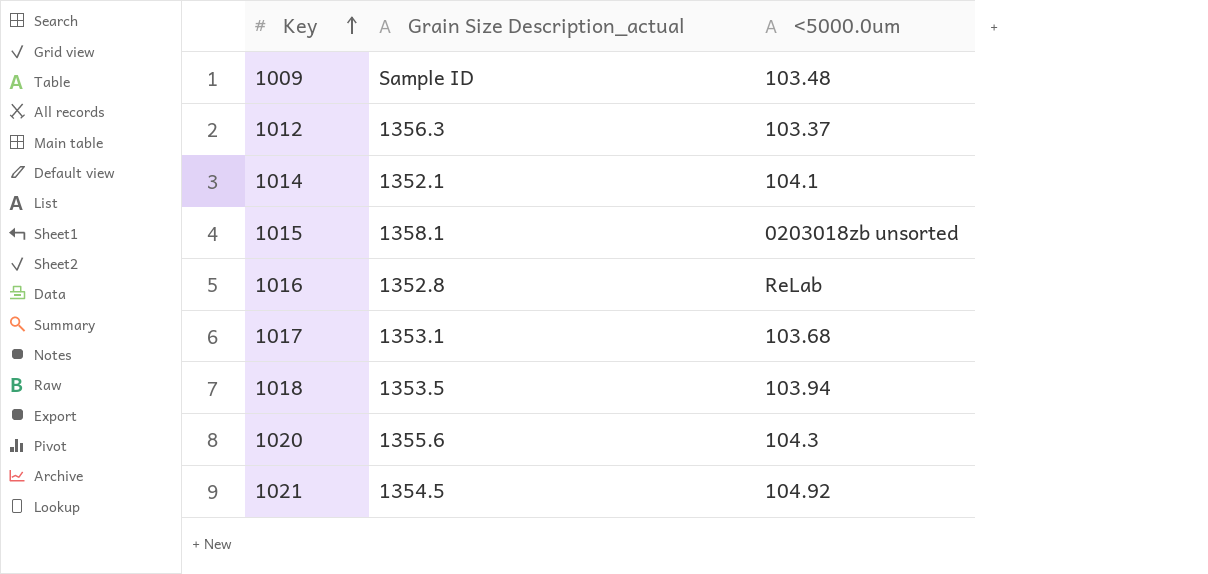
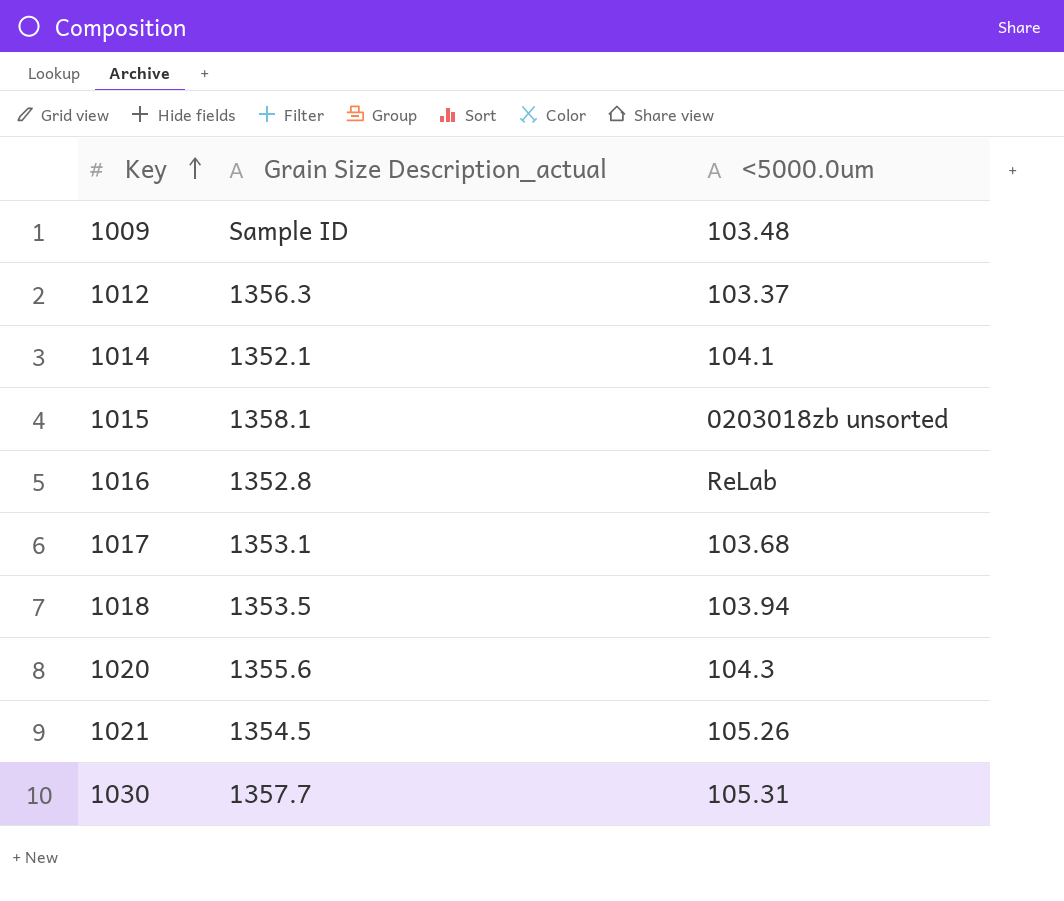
1021 | <5000.0um: 104.92 -> 105.26
row 1030: none -> 1357.7 | 105.31

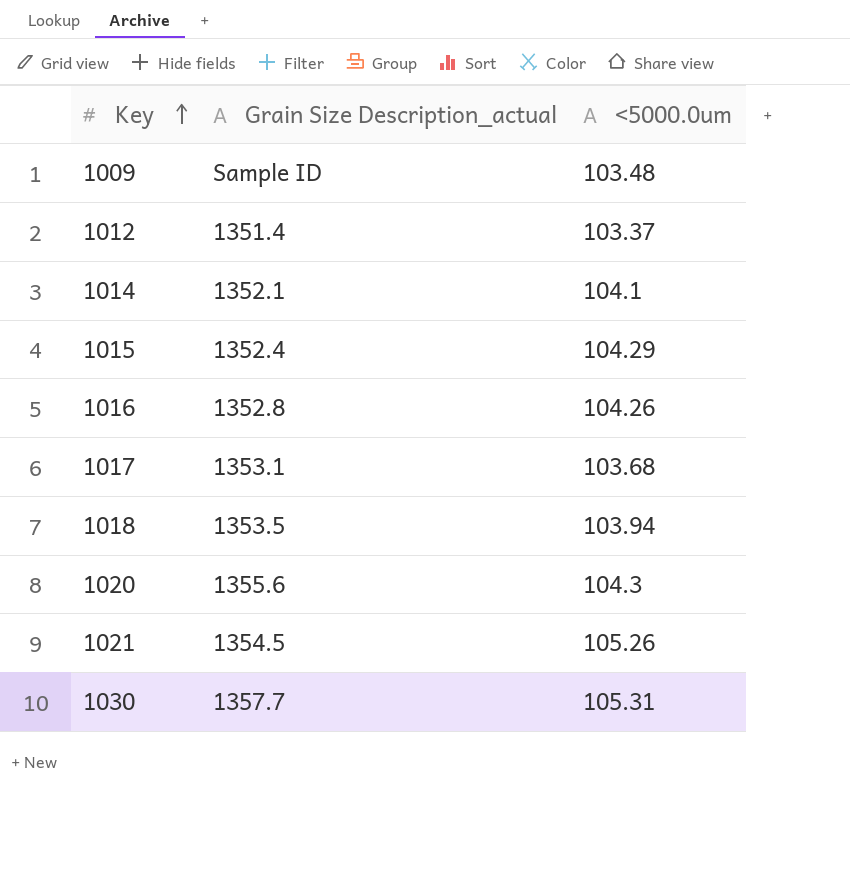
1012 | Grain Size Description_actual: 1356.3 -> 1351.4
1015 | Grain Size Description_actual: 1358.1 -> 1352.4
1015 | <5000.0um: 0203018zb unsorted -> 104.29
1016 | <5000.0um: ReLab -> 104.26

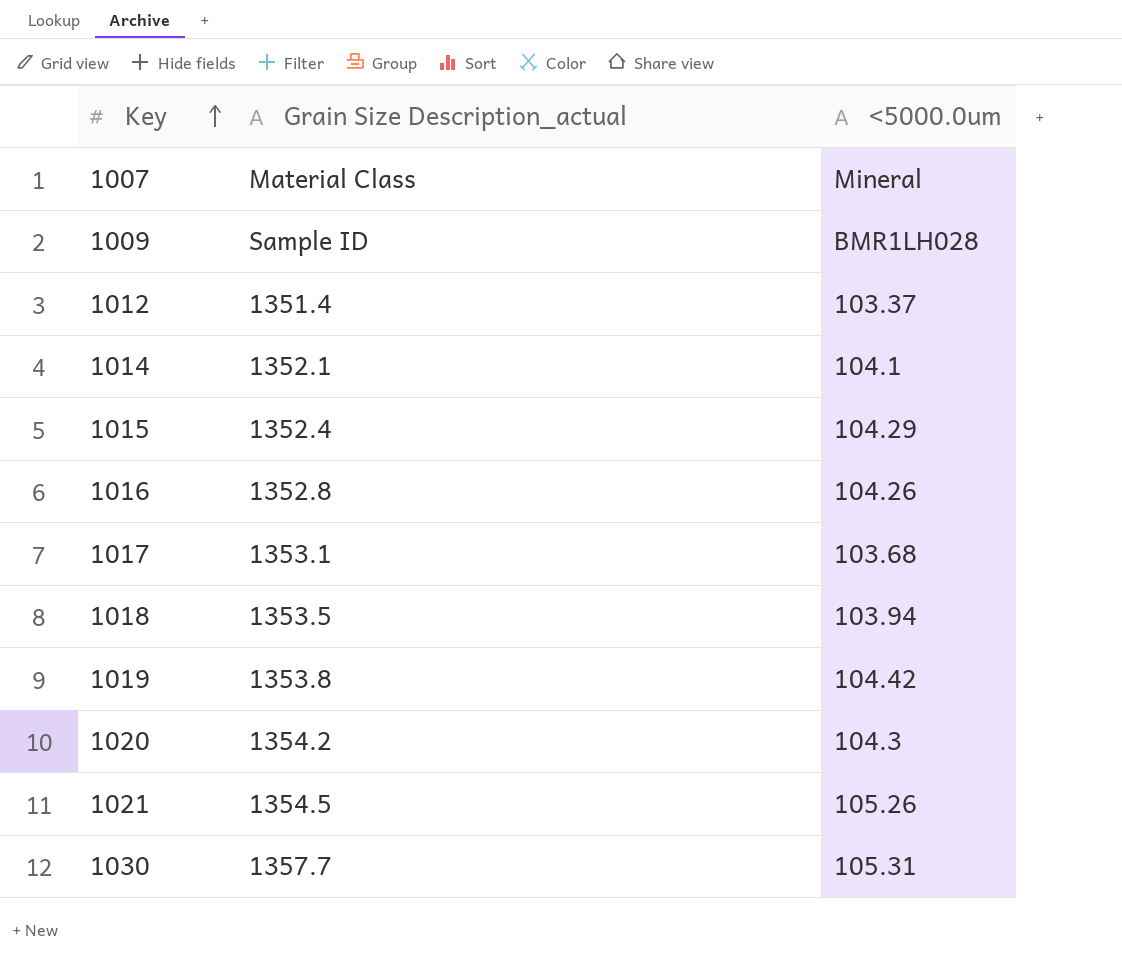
row 1007: none -> Material Class | Mineral
1009 | <5000.0um: 103.48 -> BMR1LH028
row 1019: none -> 1353.8 | 104.42
1020 | Grain Size Description_actual: 1355.6 -> 1354.2

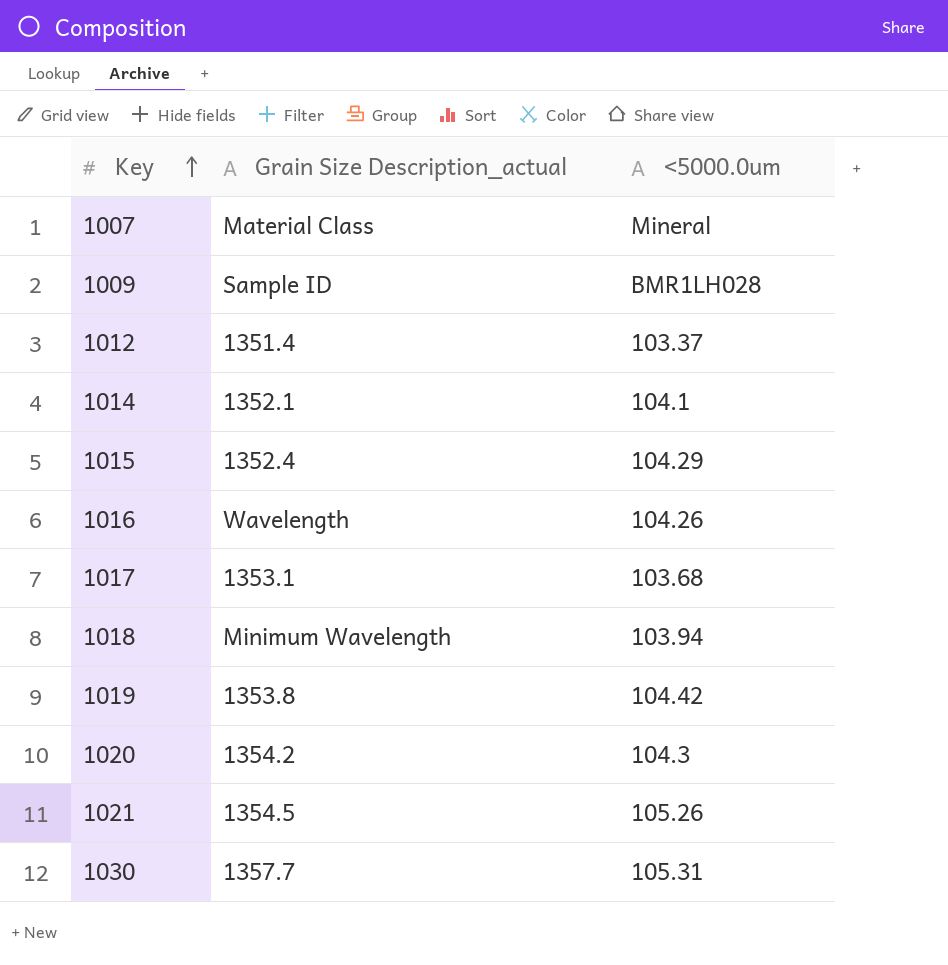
1016 | Grain Size Description_actual: 1352.8 -> Wavelength
1018 | Grain Size Description_actual: 1353.5 -> Minimum Wavelength

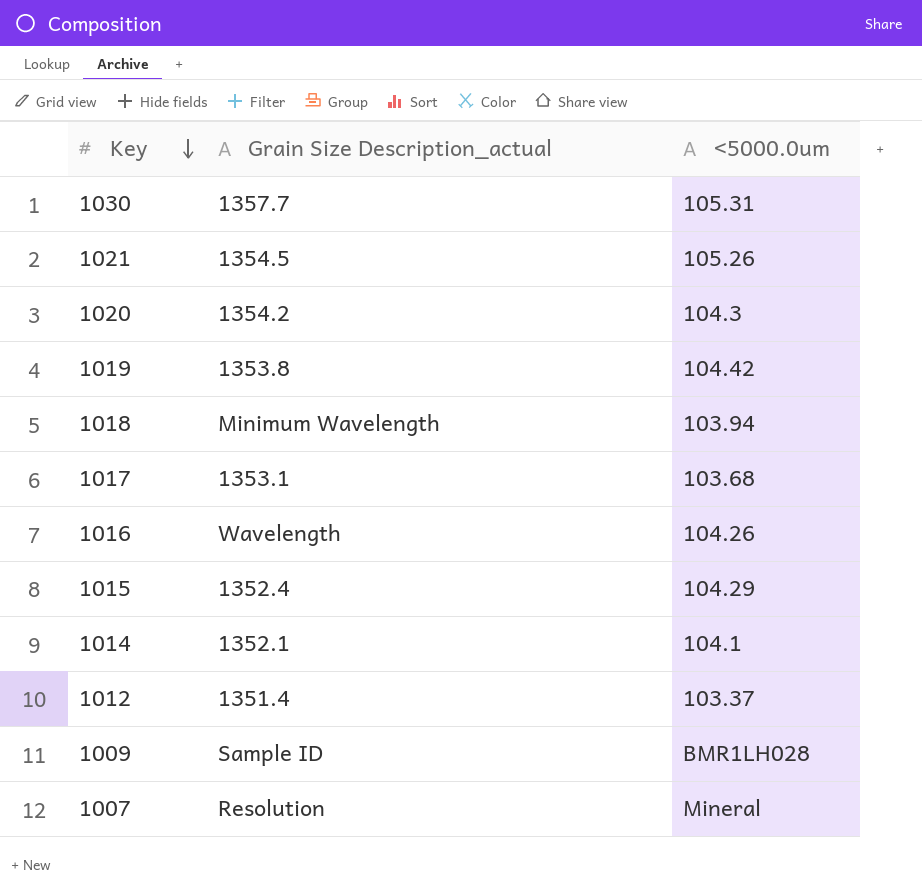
row order: Key ascending -> Key descending
1007 | Grain Size Description_actual: Material Class -> Resolution

